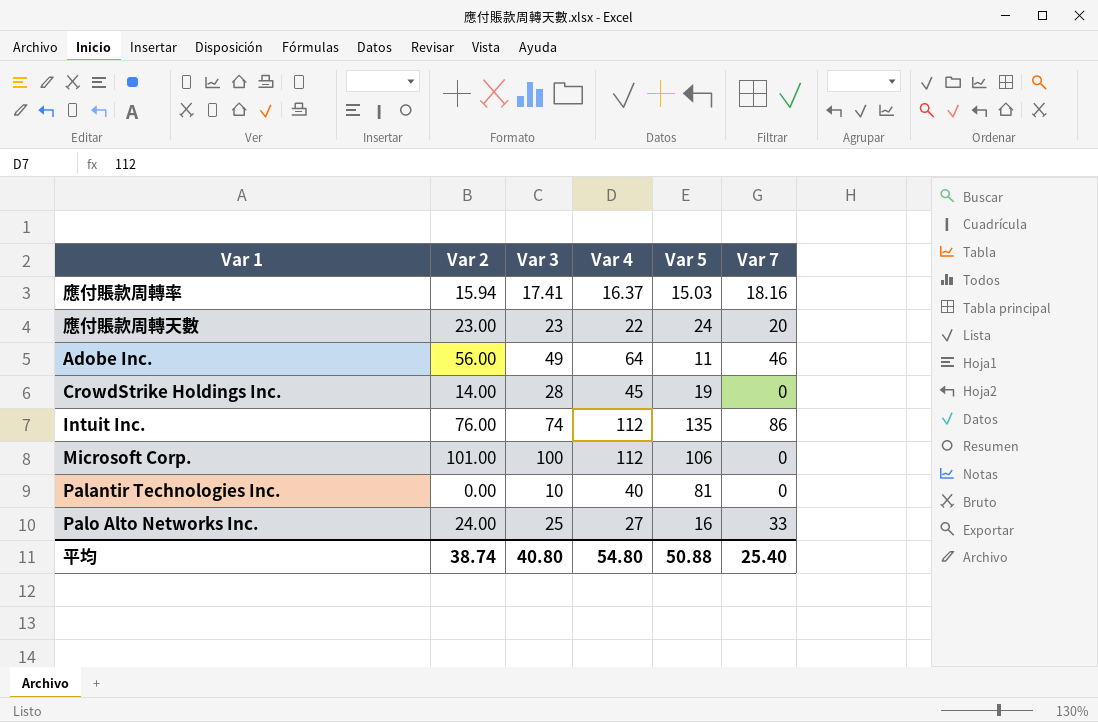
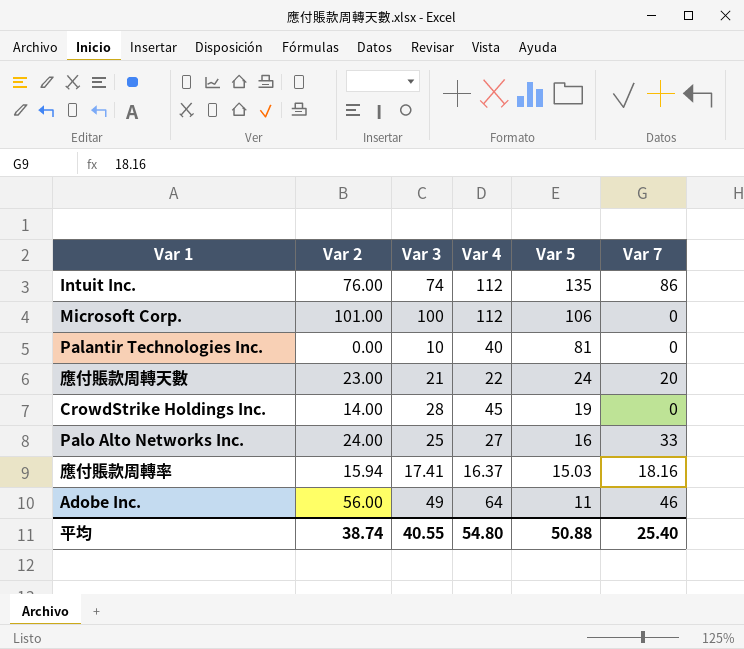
row order: none -> Var 5 descending
應付賬款周轉天數 | Var 3: 23 -> 21
平均 | Var 3: 40.80 -> 40.55

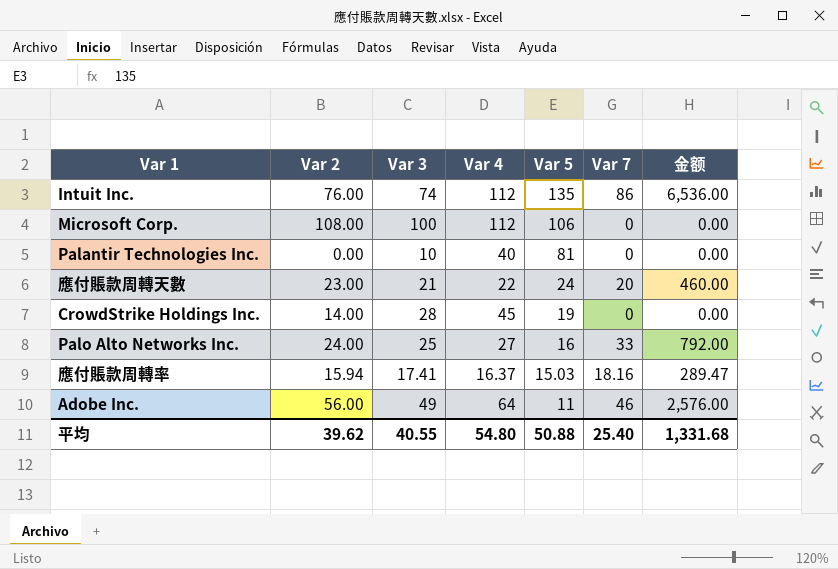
column 金额 | formula: none -> [Var 2] * [Var 7]
Microsoft Corp. | Var 2: 101.00 -> 108.00
平均 | Var 2: 38.74 -> 39.62

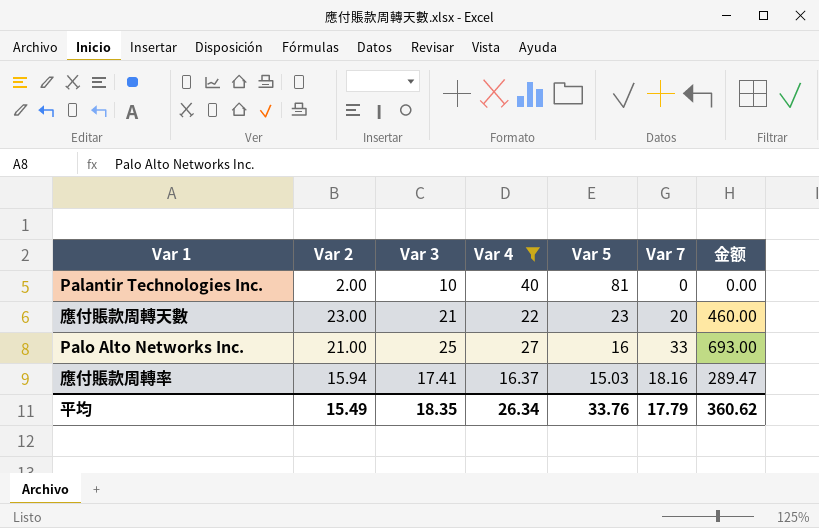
filter: none -> Var 4 <= 40
Palantir Technologies Inc. | Var 2: 0.00 -> 2.00
應付賬款周轉天數 | Var 5: 24 -> 23
Palo Alto Networks Inc. | Var 2: 24.00 -> 21.00
Palo Alto Networks Inc. | 金额: 792.00 -> 693.00
平均 | Var 2: 39.62 -> 15.49
平均 | Var 3: 40.55 -> 18.35
平均 | Var 4: 54.80 -> 26.34
平均 | Var 5: 50.88 -> 33.76
平均 | Var 7: 25.40 -> 17.79
平均 | 金额: 1,331.68 -> 360.62

